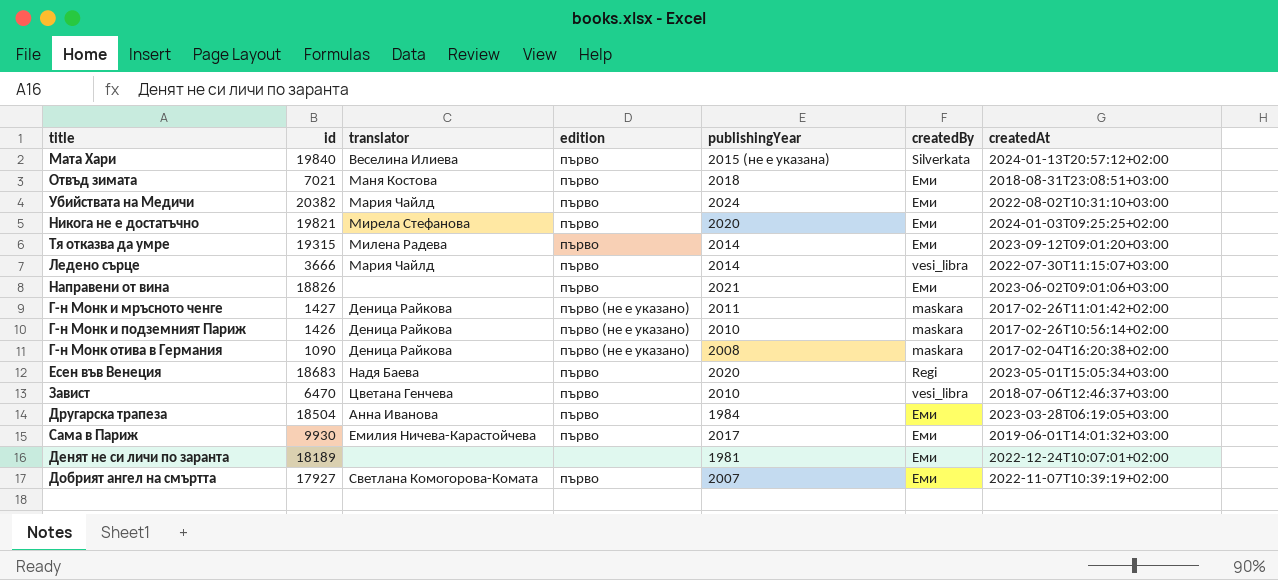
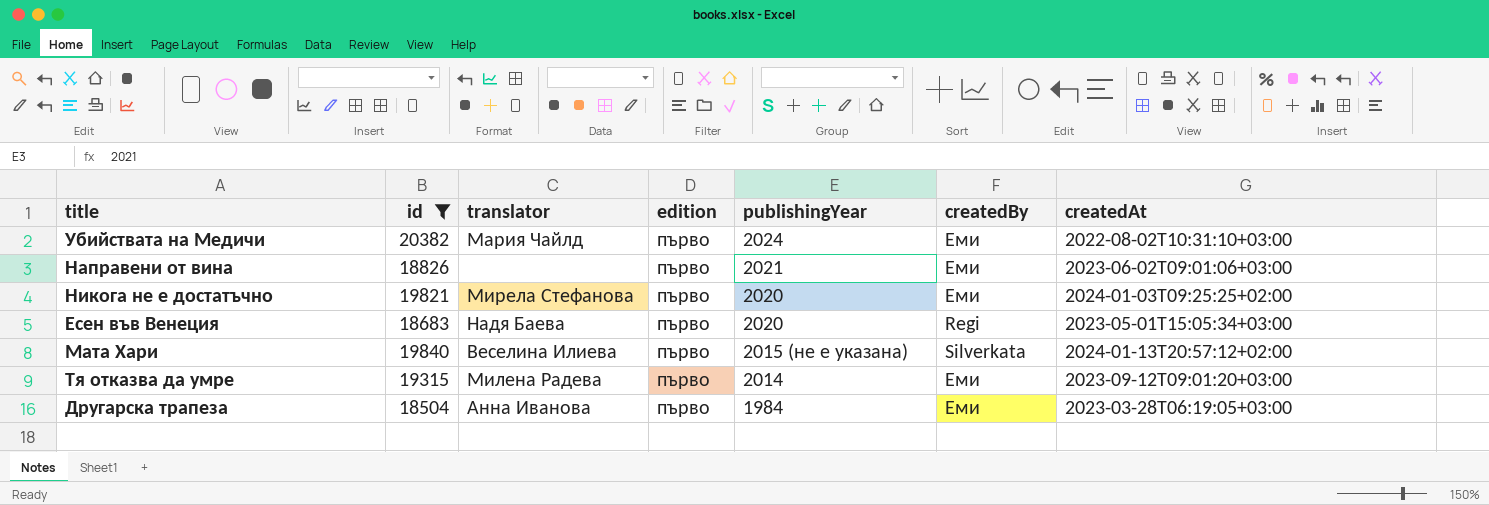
filter: none -> id >= 18504
row order: none -> publishingYear descending

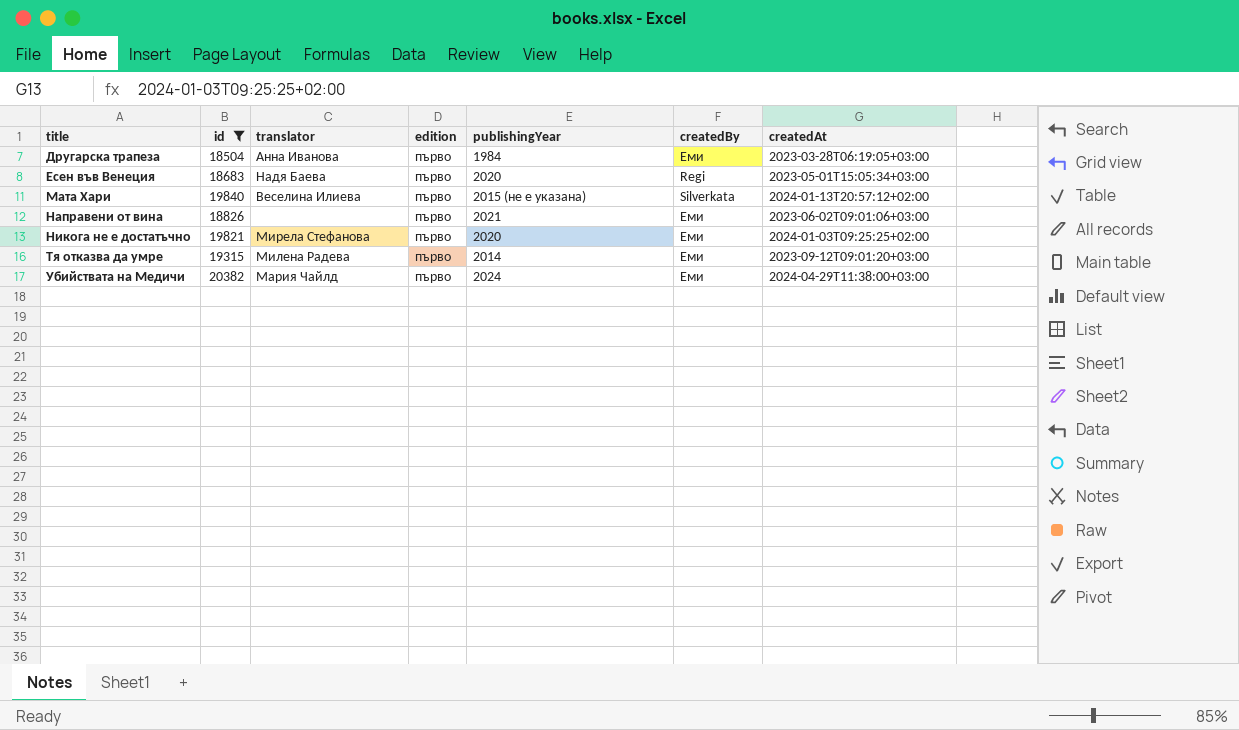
row order: publishingYear descending -> title ascending
Убийствата на Медичи | createdAt: 2022-08-02T10:31:10+03:00 -> 2024-04-29T11:38:00+03:00

